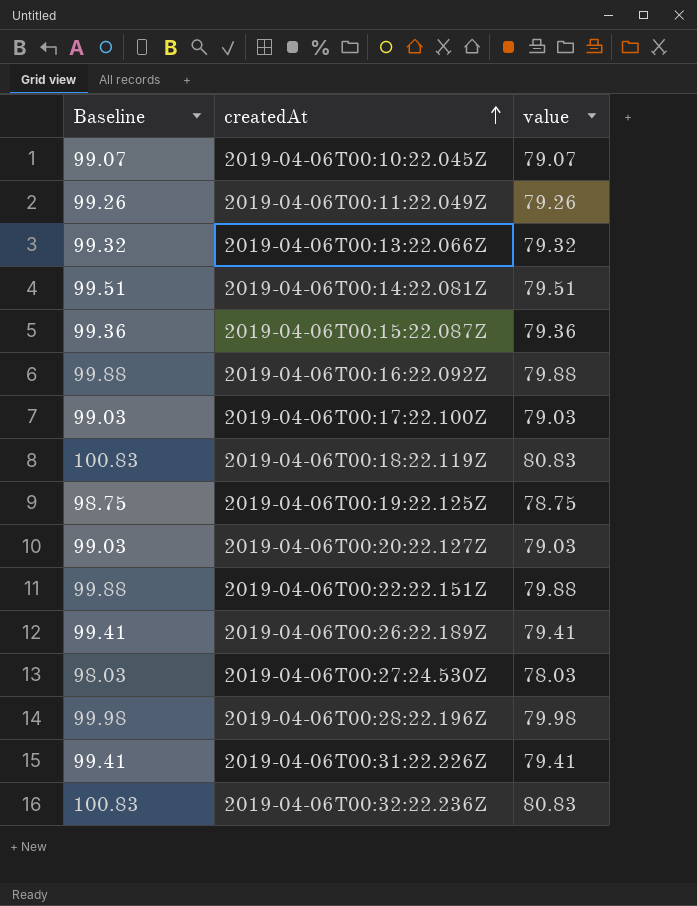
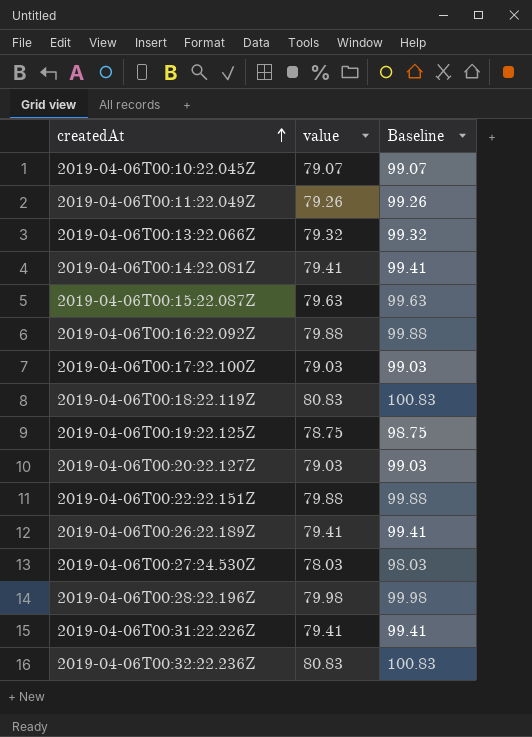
column Baseline | position: 1 -> 3
2019-04-06T00:14:22.081Z | value: 79.51 -> 79.41
2019-04-06T00:14:22.081Z | Baseline: 99.51 -> 99.41
2019-04-06T00:15:22.087Z | value: 79.36 -> 79.63
2019-04-06T00:15:22.087Z | Baseline: 99.36 -> 99.63

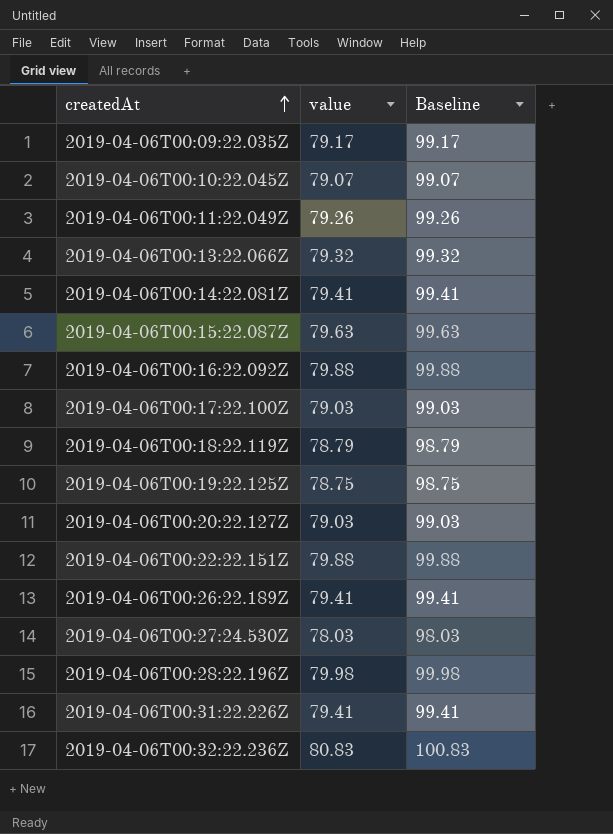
row 2019-04-06T00:09:22.035Z: none -> 79.17 | 99.17
2019-04-06T00:18:22.119Z | value: 80.83 -> 78.79
2019-04-06T00:18:22.119Z | Baseline: 100.83 -> 98.79

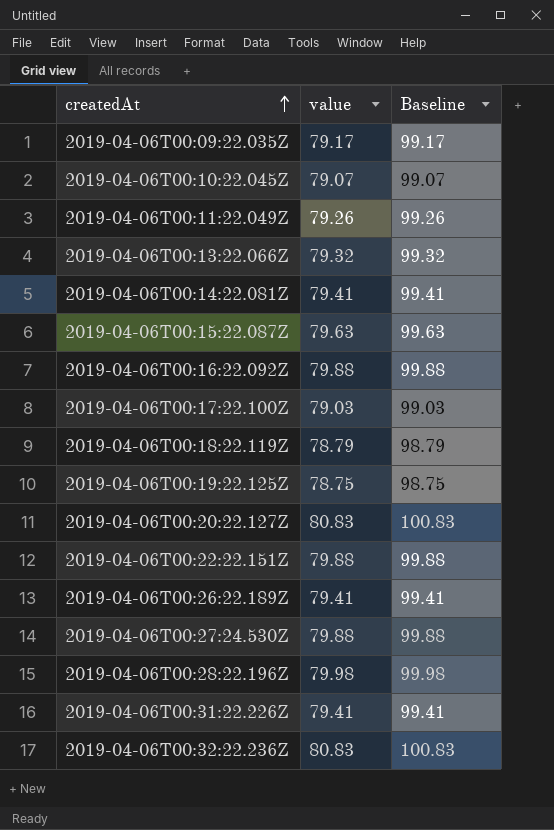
2019-04-06T00:20:22.127Z | value: 79.03 -> 80.83
2019-04-06T00:20:22.127Z | Baseline: 99.03 -> 100.83
2019-04-06T00:27:24.530Z | value: 78.03 -> 79.88
2019-04-06T00:27:24.530Z | Baseline: 98.03 -> 99.88

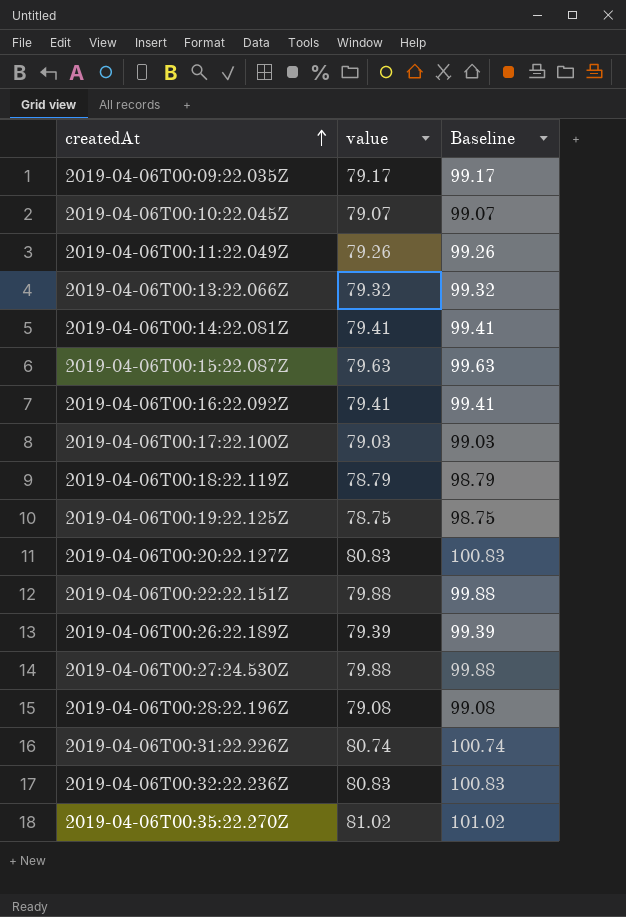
2019-04-06T00:16:22.092Z | value: 79.88 -> 79.41
2019-04-06T00:16:22.092Z | Baseline: 99.88 -> 99.41
2019-04-06T00:26:22.189Z | value: 79.41 -> 79.39
2019-04-06T00:26:22.189Z | Baseline: 99.41 -> 99.39
2019-04-06T00:28:22.196Z | value: 79.98 -> 79.08
2019-04-06T00:28:22.196Z | Baseline: 99.98 -> 99.08
2019-04-06T00:31:22.226Z | value: 79.41 -> 80.74
2019-04-06T00:31:22.226Z | Baseline: 99.41 -> 100.74
row 2019-04-06T00:35:22.270Z: none -> 81.02 | 101.02

